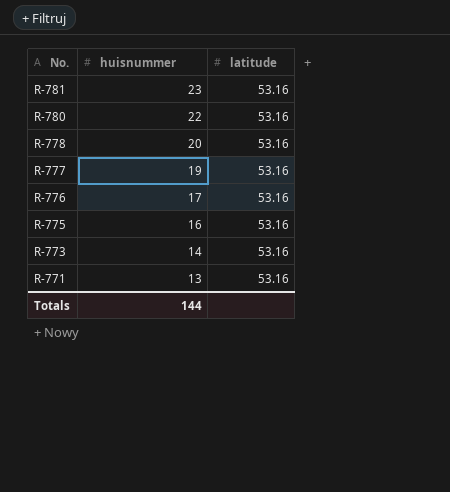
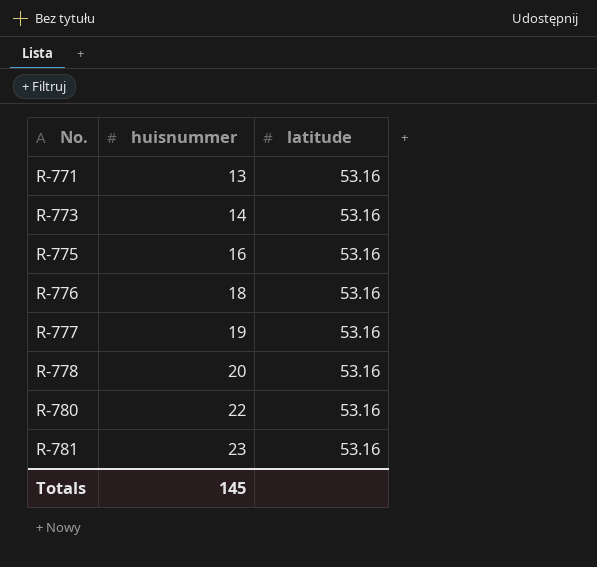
row order: No. descending -> No. ascending
R-776 | huisnummer: 17 -> 18
Totals | huisnummer: 144 -> 145

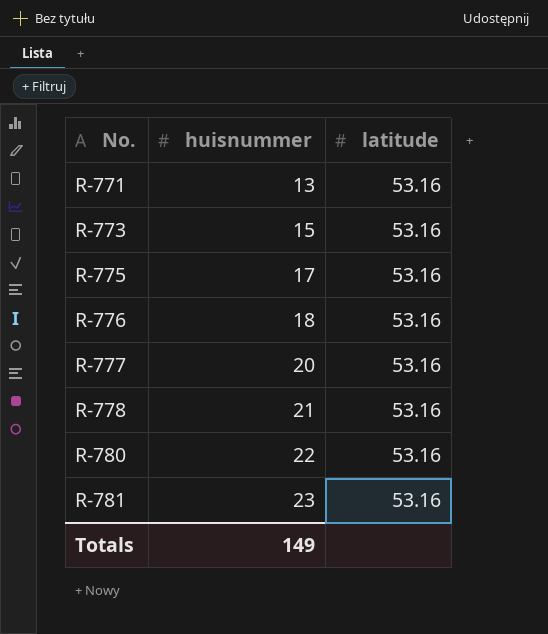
R-773 | huisnummer: 14 -> 15
R-775 | huisnummer: 16 -> 17
R-777 | huisnummer: 19 -> 20
R-778 | huisnummer: 20 -> 21
Totals | huisnummer: 145 -> 149

